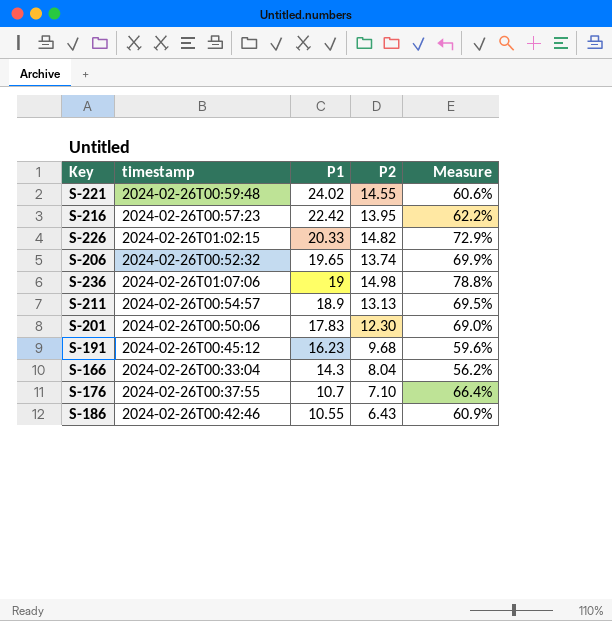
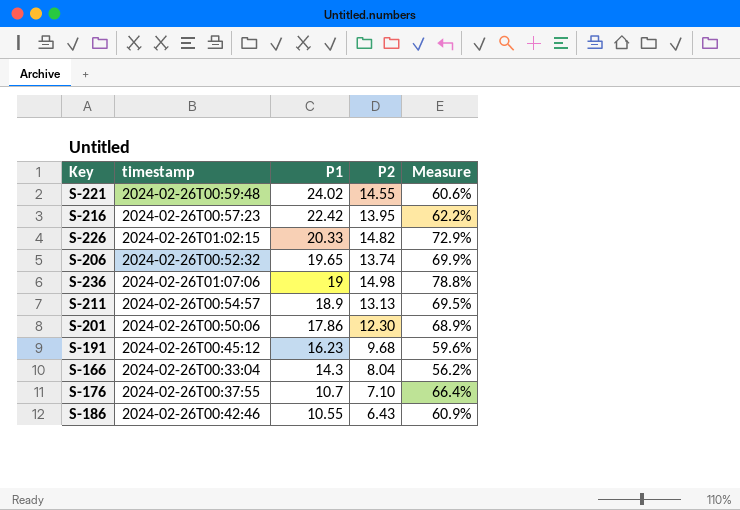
S-201 | P1: 17.83 -> 17.86
S-201 | Measure: 69.0% -> 68.9%

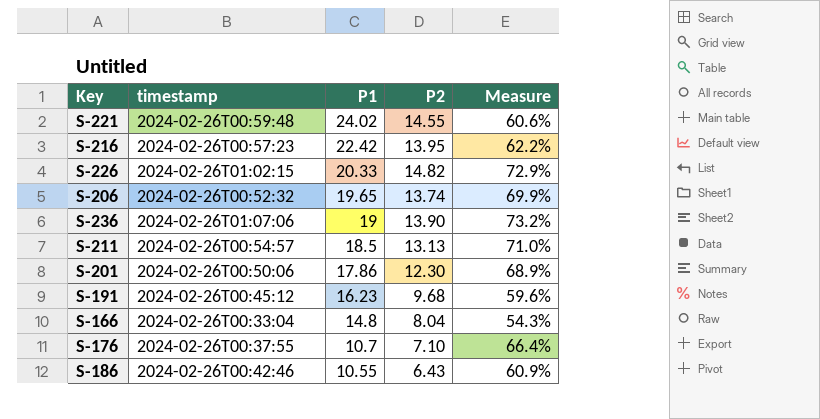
S-236 | P2: 14.98 -> 13.90
S-236 | Measure: 78.8% -> 73.2%
S-211 | P1: 18.9 -> 18.5
S-211 | Measure: 69.5% -> 71.0%
S-166 | P1: 14.3 -> 14.8
S-166 | Measure: 56.2% -> 54.3%

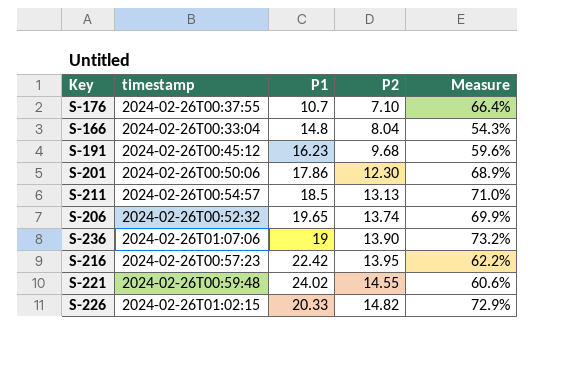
row order: P1 descending -> P2 ascending
row S-186: 2024-02-26T00:42:46 | 10.55 | 6.43 | 60.9% -> none

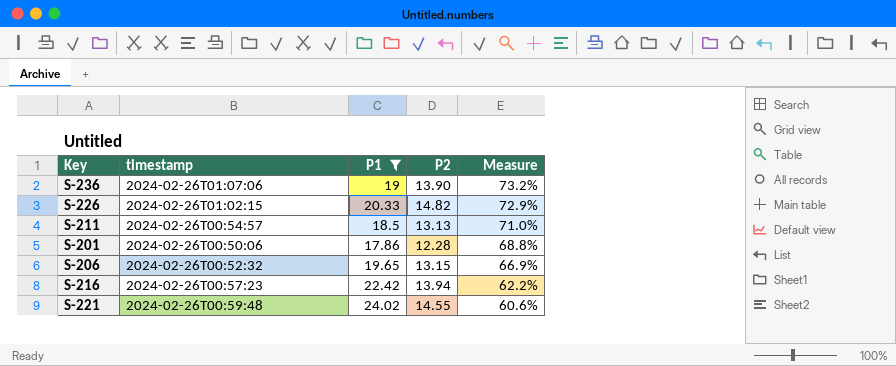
filter: none -> P1 >= 17.86
row order: P2 ascending -> Measure descending
S-201 | P2: 12.30 -> 12.28
S-201 | Measure: 68.9% -> 68.8%
S-206 | P2: 13.74 -> 13.15
S-206 | Measure: 69.9% -> 66.9%
S-216 | P2: 13.95 -> 13.94

